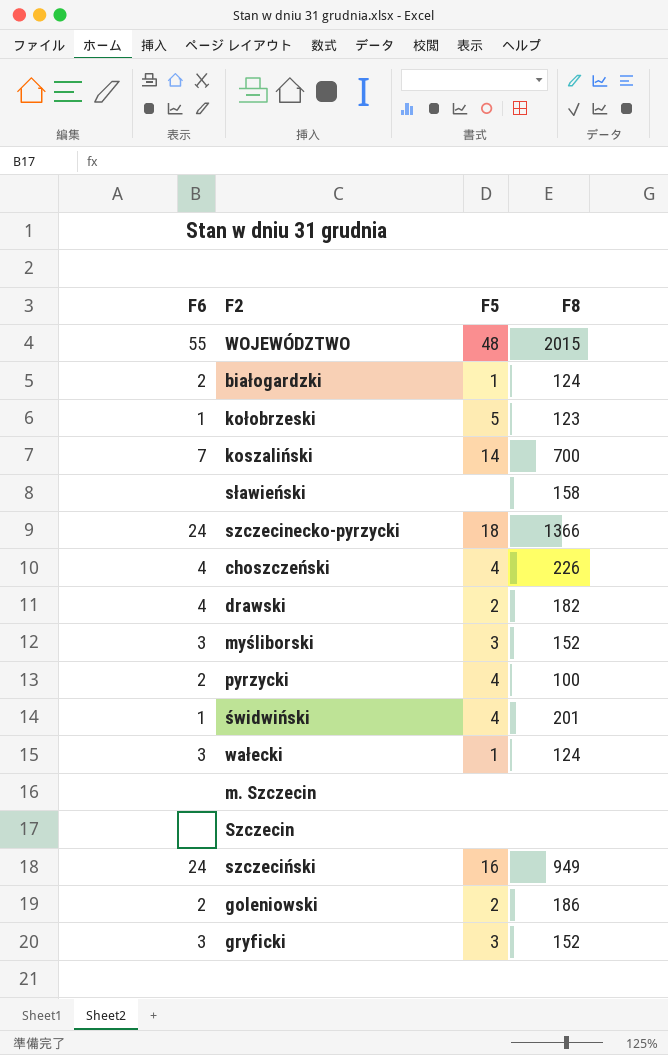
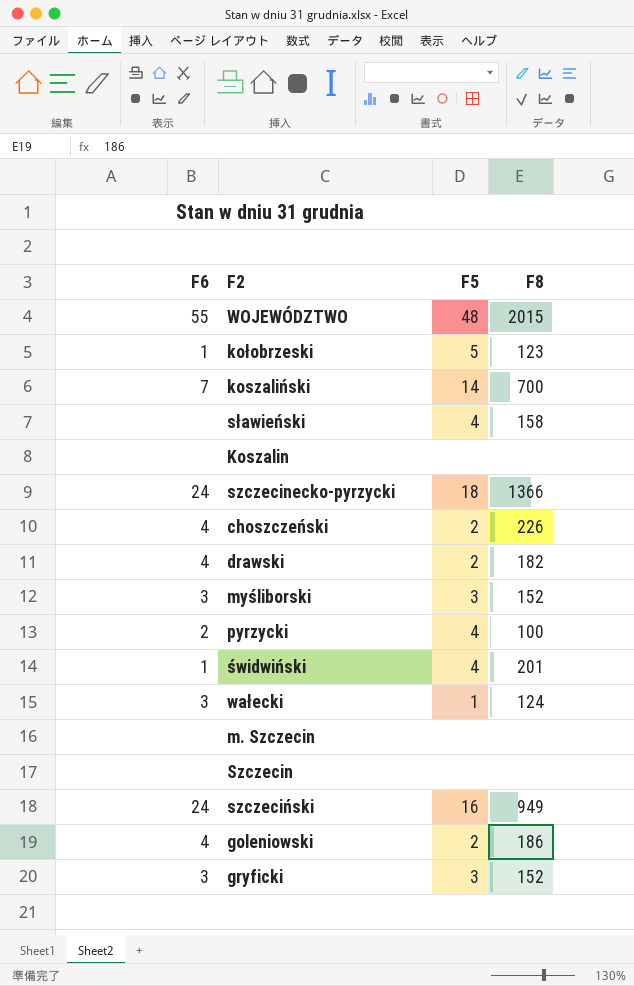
row białogardzki: 2 | 1 | 124 -> none
sławieński | F5: none -> 4
row Koszalin: none -> none | none | none
choszczeński | F5: 4 -> 2
goleniowski | F6: 2 -> 4

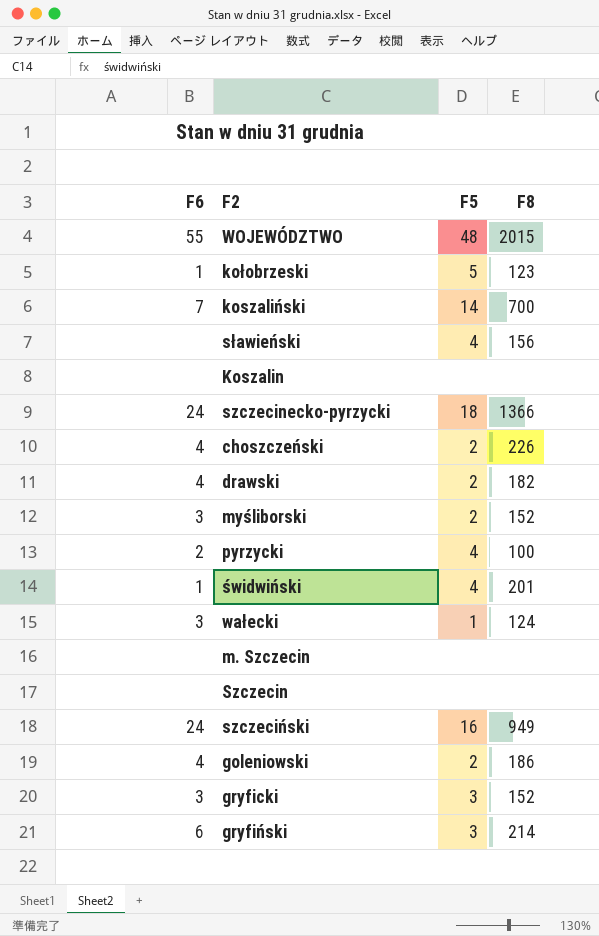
sławieński | F8: 158 -> 156
myśliborski | F5: 3 -> 2
row gryfiński: none -> 6 | 3 | 214

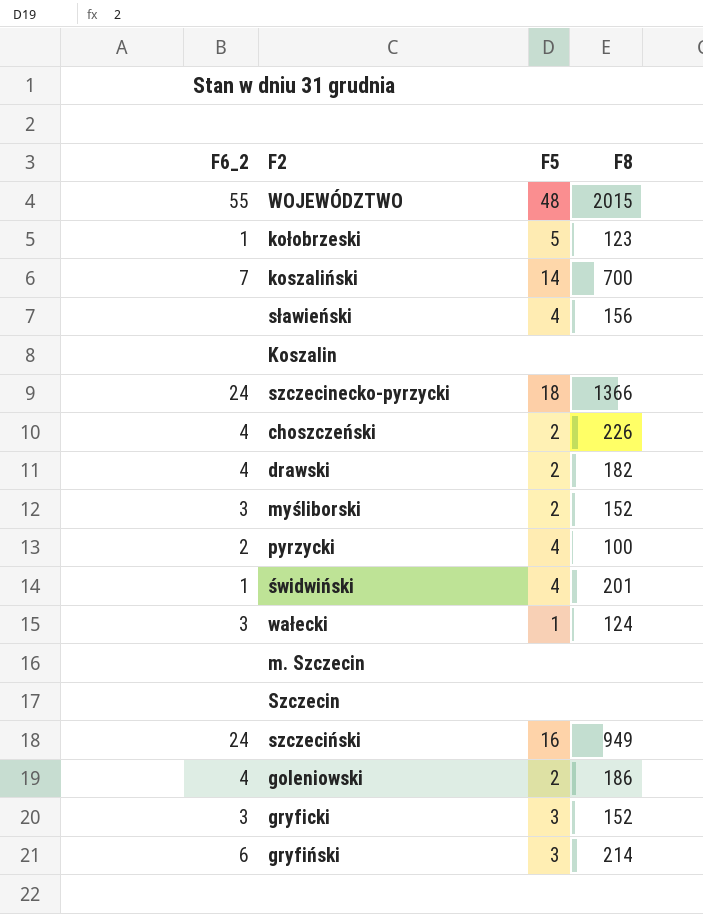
column name: F6 -> F6_2

